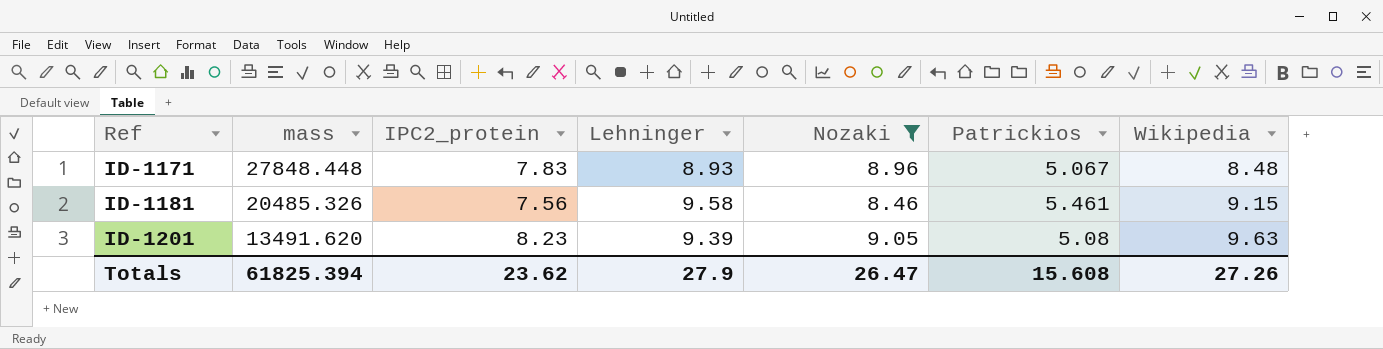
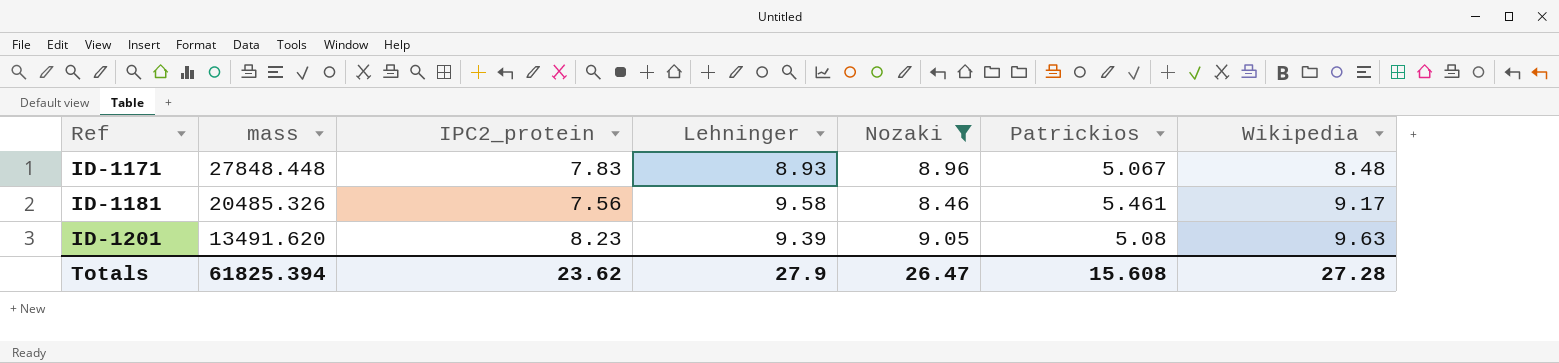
ID-1181 | Wikipedia: 9.15 -> 9.17
Totals | Wikipedia: 27.26 -> 27.28

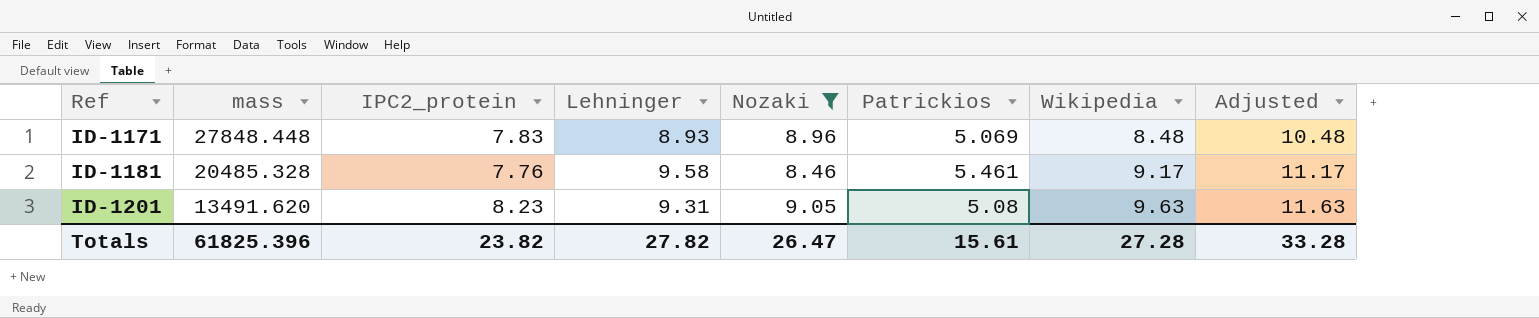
column Adjusted | formula: none -> [Wikipedia] + 2
ID-1171 | Patrickios: 5.067 -> 5.069
ID-1181 | mass: 20485.326 -> 20485.328
ID-1181 | IPC2_protein: 7.56 -> 7.76
ID-1201 | Lehninger: 9.39 -> 9.31
Totals | mass: 61825.394 -> 61825.396
Totals | IPC2_protein: 23.62 -> 23.82
Totals | Lehninger: 27.9 -> 27.82
Totals | Patrickios: 15.608 -> 15.61

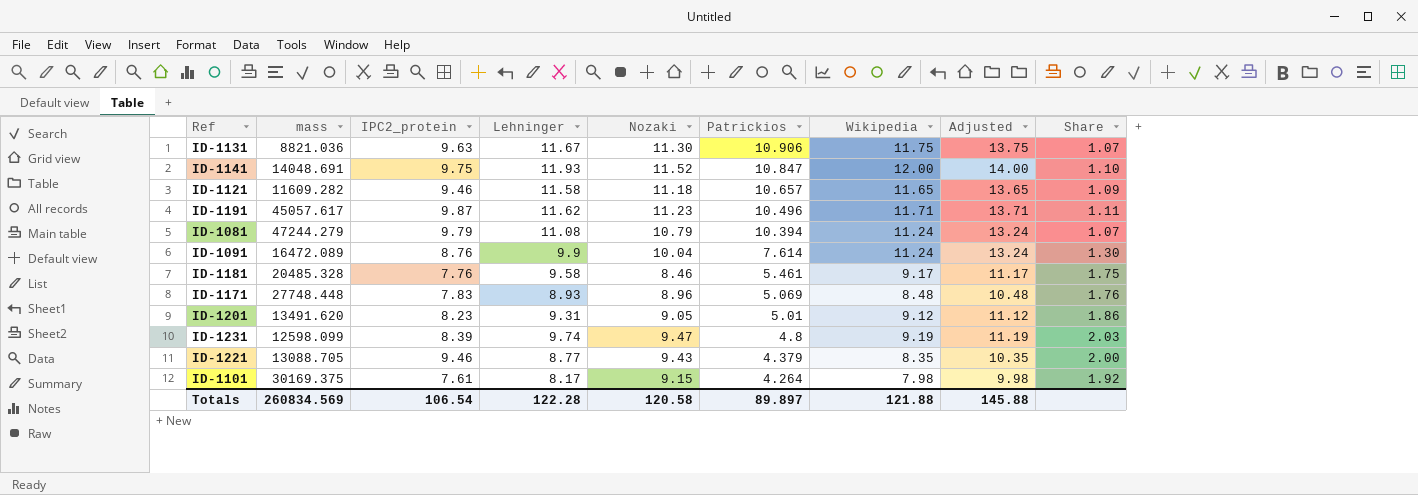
filter: Nozaki <= 9.05 -> none
row order: Ref ascending -> Patrickios descending
column Share | formula: none -> [Lehninger] / [Patrickios]
ID-1171 | mass: 27848.448 -> 27748.448
ID-1201 | Patrickios: 5.08 -> 5.01
ID-1201 | Wikipedia: 9.63 -> 9.12
ID-1201 | Adjusted: 11.63 -> 11.12
Totals | mass: 61825.396 -> 260834.569
Totals | IPC2_protein: 23.82 -> 106.54
Totals | Lehninger: 27.82 -> 122.28
Totals | Nozaki: 26.47 -> 120.58
Totals | Patrickios: 15.61 -> 89.897
Totals | Wikipedia: 27.28 -> 121.88
Totals | Adjusted: 33.28 -> 145.88

